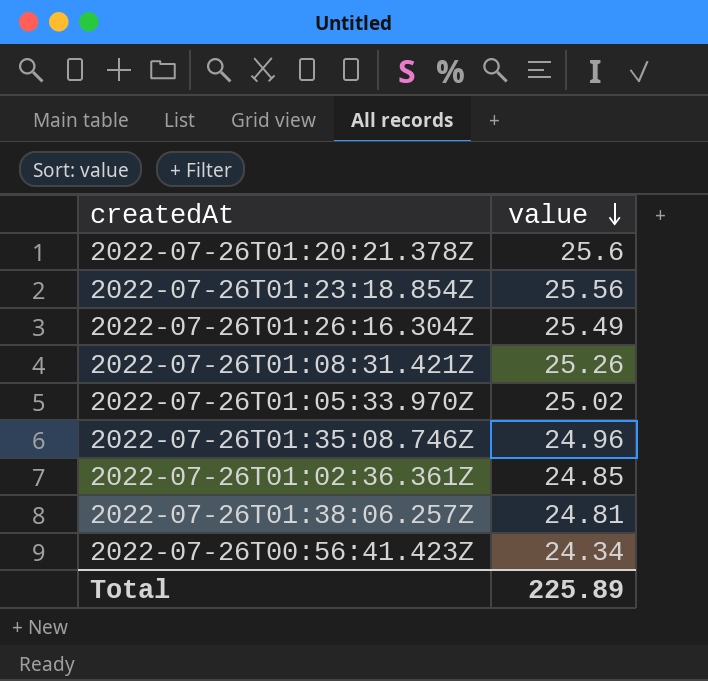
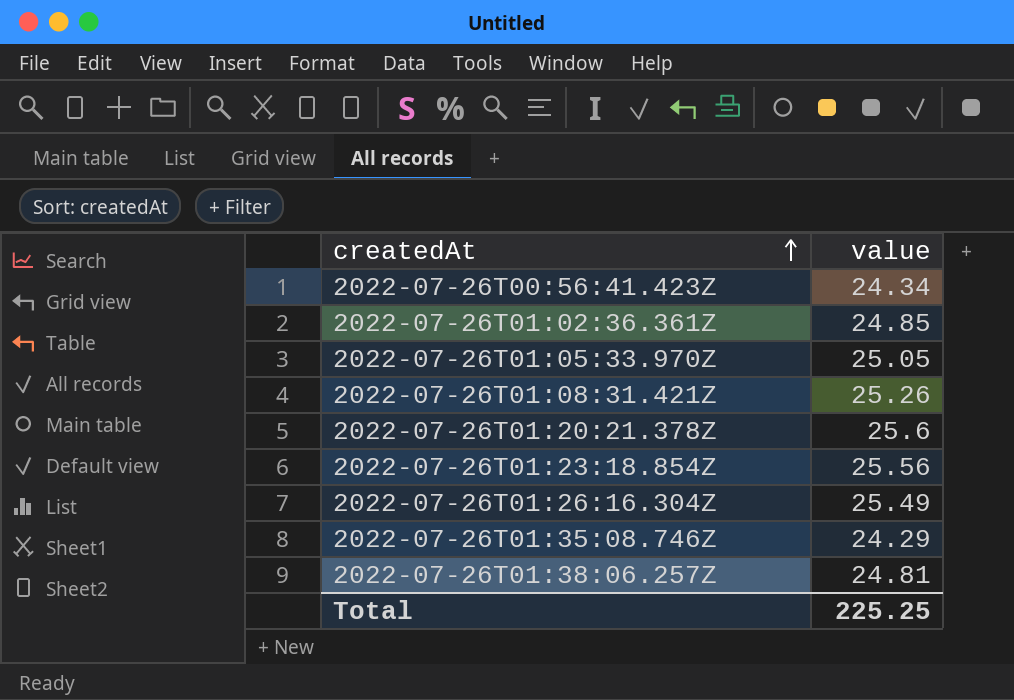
row order: value descending -> createdAt ascending
2022-07-26T01:05:33.970Z | value: 25.02 -> 25.05
2022-07-26T01:35:08.746Z | value: 24.96 -> 24.29
Total | value: 225.89 -> 225.25

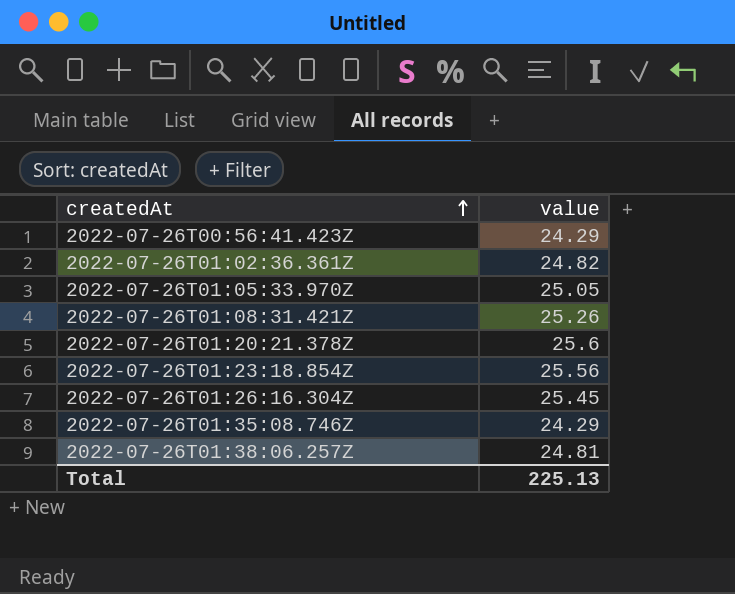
2022-07-26T00:56:41.423Z | value: 24.34 -> 24.29
2022-07-26T01:02:36.361Z | value: 24.85 -> 24.82
2022-07-26T01:26:16.304Z | value: 25.49 -> 25.45
Total | value: 225.25 -> 225.13

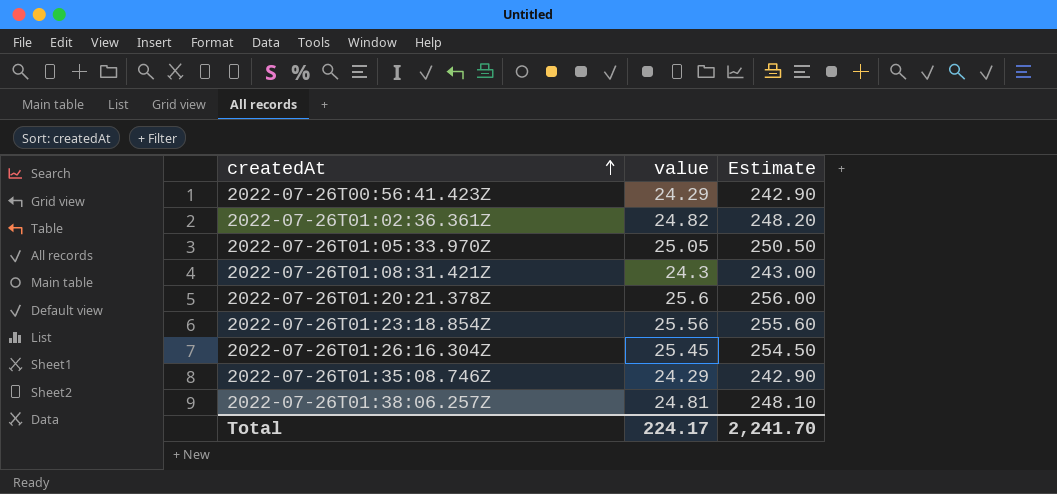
column Estimate | formula: none -> [value] * 10
2022-07-26T01:08:31.421Z | value: 25.26 -> 24.3
Total | value: 225.13 -> 224.17

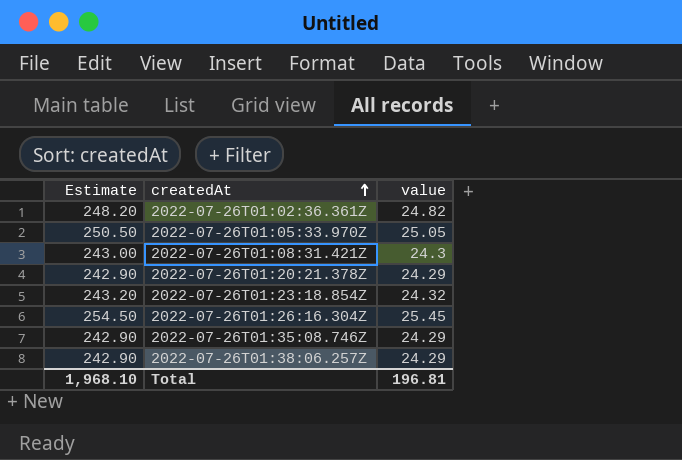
column Estimate | position: 3 -> 1
row 2022-07-26T00:56:41.423Z: 24.29 | 242.90 -> none
2022-07-26T01:20:21.378Z | Estimate: 256.00 -> 242.90
2022-07-26T01:20:21.378Z | value: 25.6 -> 24.29
2022-07-26T01:23:18.854Z | Estimate: 255.60 -> 243.20
2022-07-26T01:23:18.854Z | value: 25.56 -> 24.32
2022-07-26T01:38:06.257Z | Estimate: 248.10 -> 242.90
2022-07-26T01:38:06.257Z | value: 24.81 -> 24.29
Total | Estimate: 2,241.70 -> 1,968.10
Total | value: 224.17 -> 196.81

